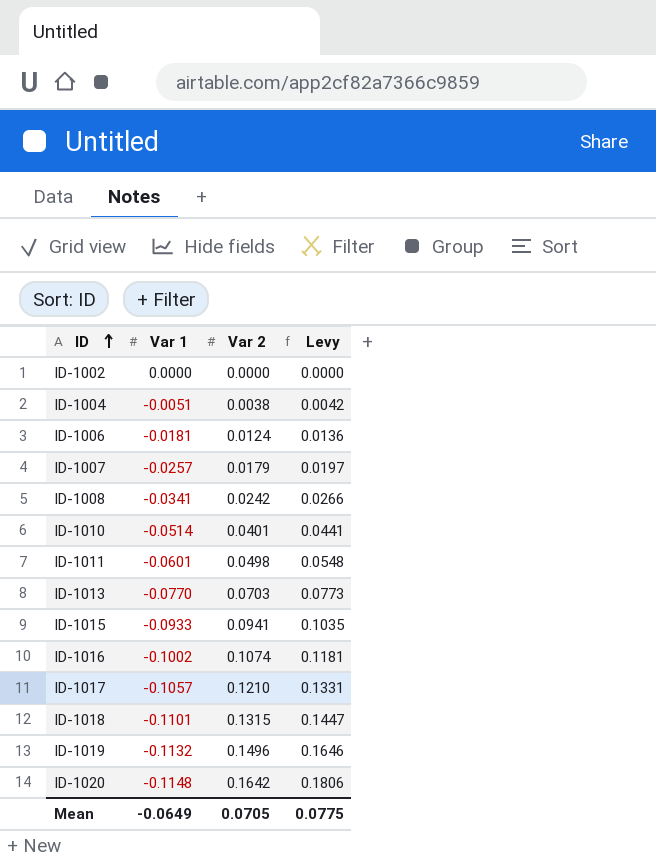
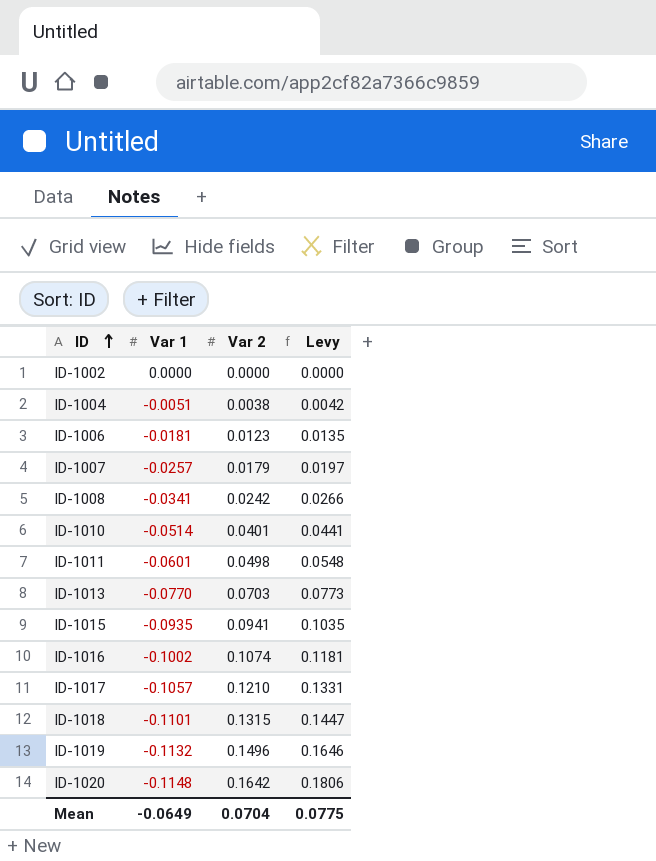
ID-1006 | Var 2: 0.0124 -> 0.0123
ID-1006 | Levy: 0.0136 -> 0.0135
ID-1015 | Var 1: -0.0933 -> -0.0935
Mean | Var 2: 0.0705 -> 0.0704

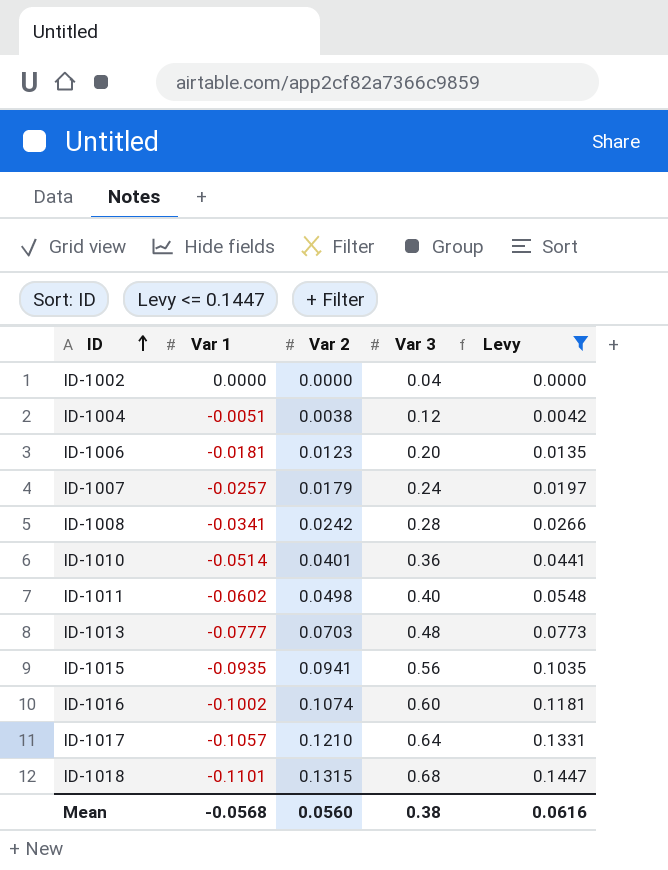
filter: none -> Levy <= 0.1447
column Var 3 | position: none -> 4
ID-1011 | Var 1: -0.0601 -> -0.0602
ID-1013 | Var 1: -0.0770 -> -0.0777
Mean | Var 1: -0.0649 -> -0.0568
Mean | Var 2: 0.0704 -> 0.0560
Mean | Levy: 0.0775 -> 0.0616

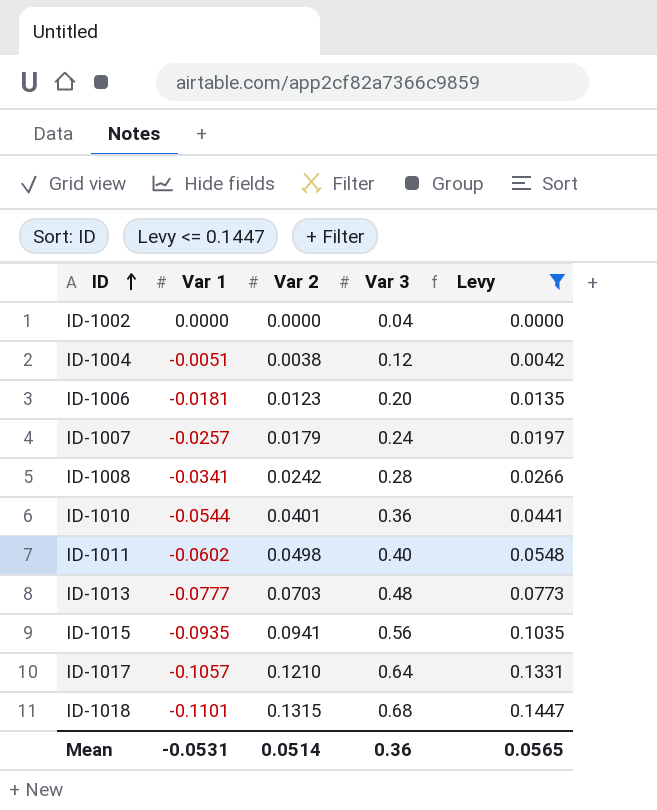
row ID-1016: -0.1002 | 0.1074 | 0.60 | 0.1181 -> none
ID-1010 | Var 1: -0.0514 -> -0.0544
Mean | Var 1: -0.0568 -> -0.0531
Mean | Var 2: 0.0560 -> 0.0514
Mean | Var 3: 0.38 -> 0.36
Mean | Levy: 0.0616 -> 0.0565

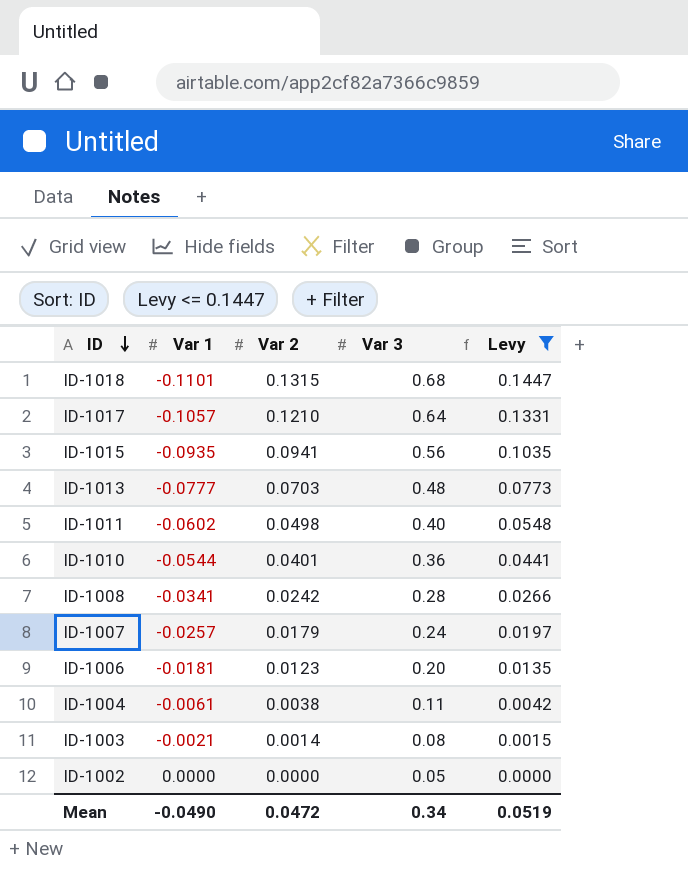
row order: ID ascending -> ID descending
ID-1004 | Var 1: -0.0051 -> -0.0061
ID-1004 | Var 3: 0.12 -> 0.11
row ID-1003: none -> -0.0021 | 0.0014 | 0.08 | 0.0015
ID-1002 | Var 3: 0.04 -> 0.05
Mean | Var 1: -0.0531 -> -0.0490
Mean | Var 2: 0.0514 -> 0.0472
Mean | Var 3: 0.36 -> 0.34
Mean | Levy: 0.0565 -> 0.0519

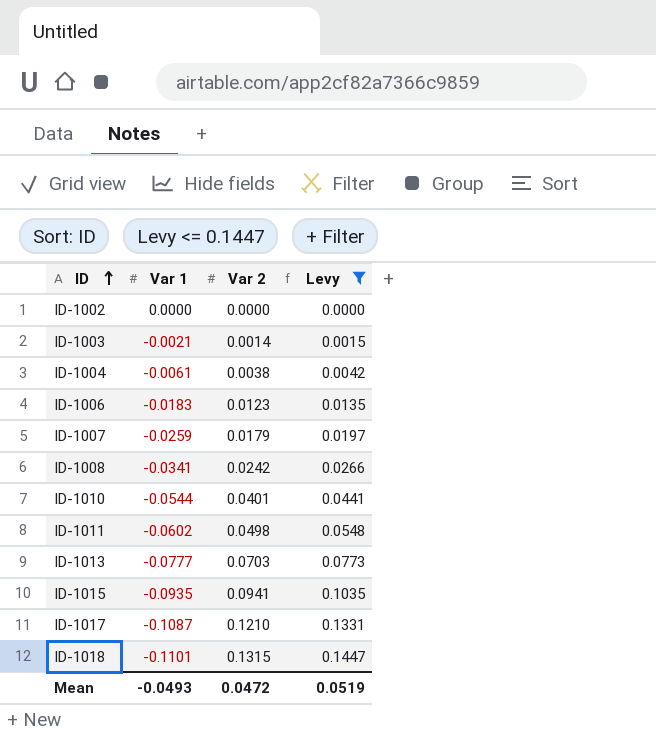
row order: ID descending -> ID ascending
column Var 3 | position: 4 -> none
ID-1006 | Var 1: -0.0181 -> -0.0183
ID-1007 | Var 1: -0.0257 -> -0.0259
ID-1017 | Var 1: -0.1057 -> -0.1087
Mean | Var 1: -0.0490 -> -0.0493

